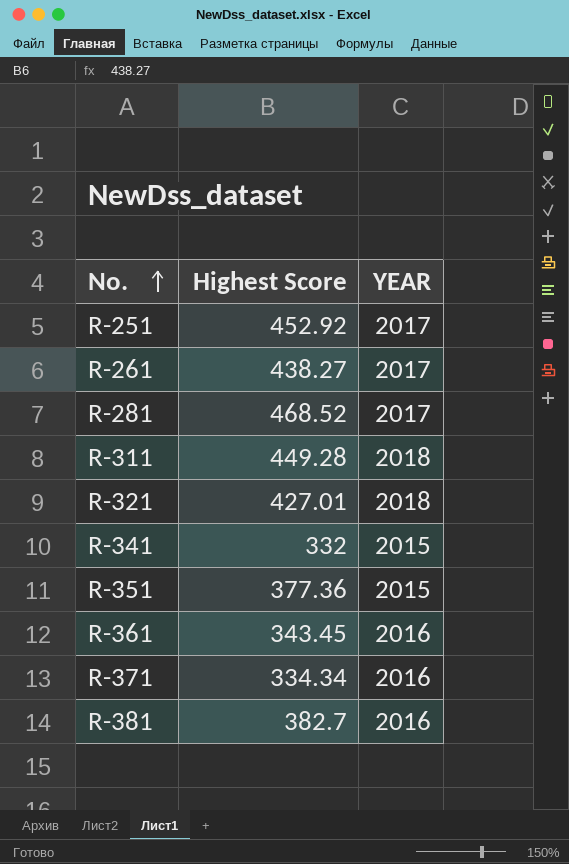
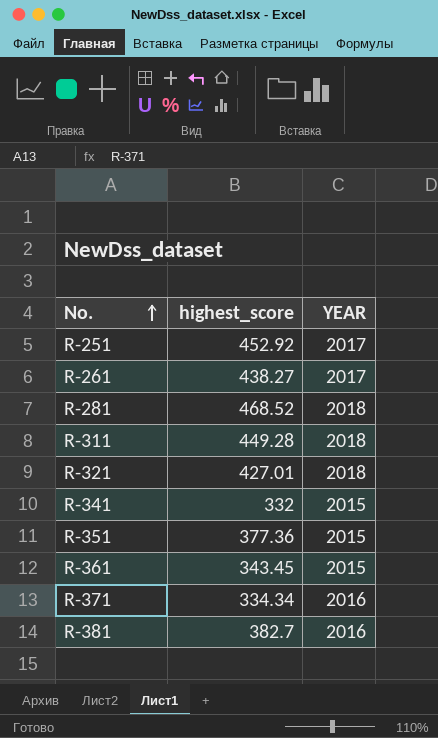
column name: Highest Score -> highest_score
R-281 | YEAR: 2017 -> 2018
R-361 | YEAR: 2016 -> 2015

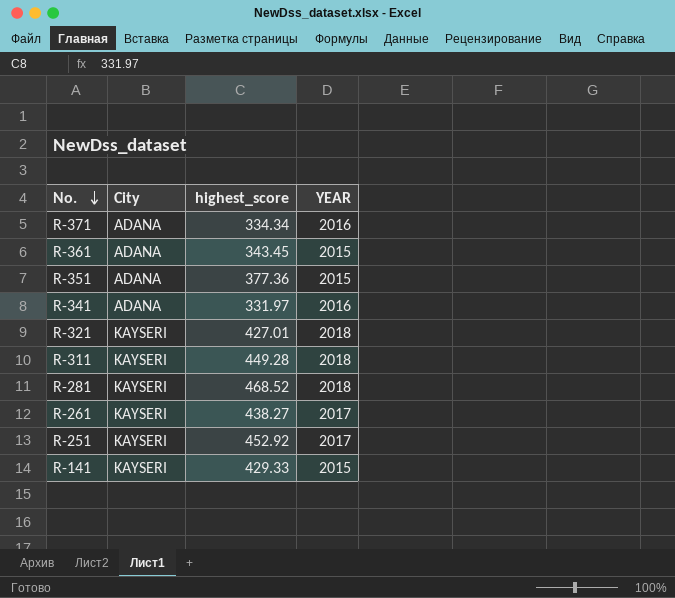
row order: No. ascending -> No. descending
column City | position: none -> 2
row R-381: 382.7 | 2016 -> none
R-341 | highest_score: 332 -> 331.97
R-341 | YEAR: 2015 -> 2016
row R-141: none -> KAYSERI | 429.33 | 2015

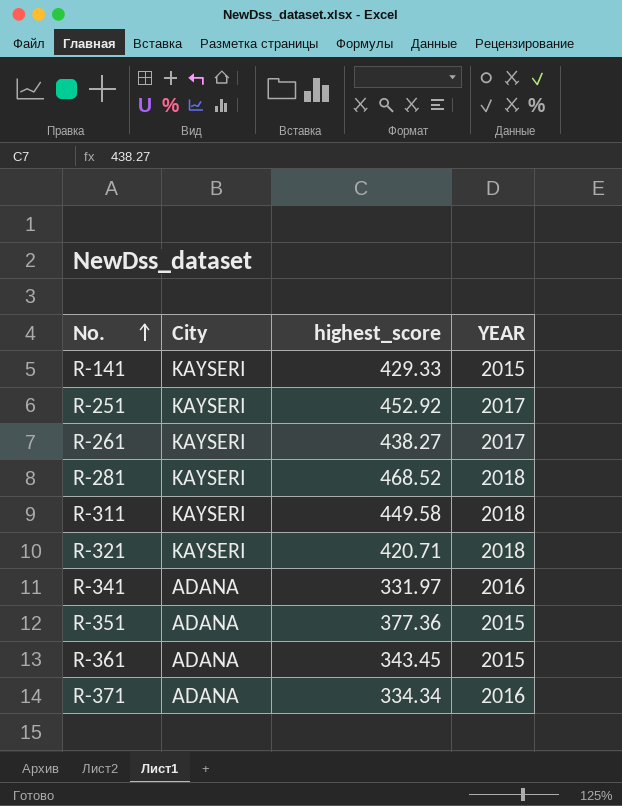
row order: No. descending -> No. ascending
R-311 | highest_score: 449.28 -> 449.58
R-321 | highest_score: 427.01 -> 420.71

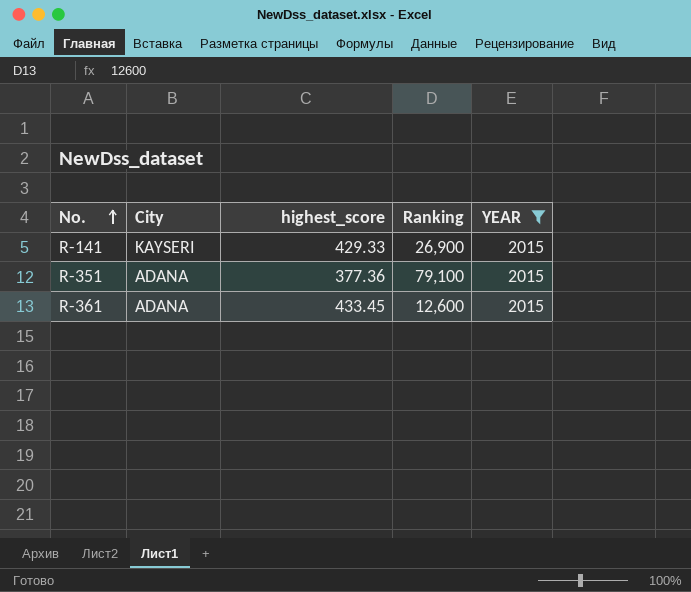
filter: none -> YEAR = 2015
column Ranking | position: none -> 4
R-361 | highest_score: 343.45 -> 433.45

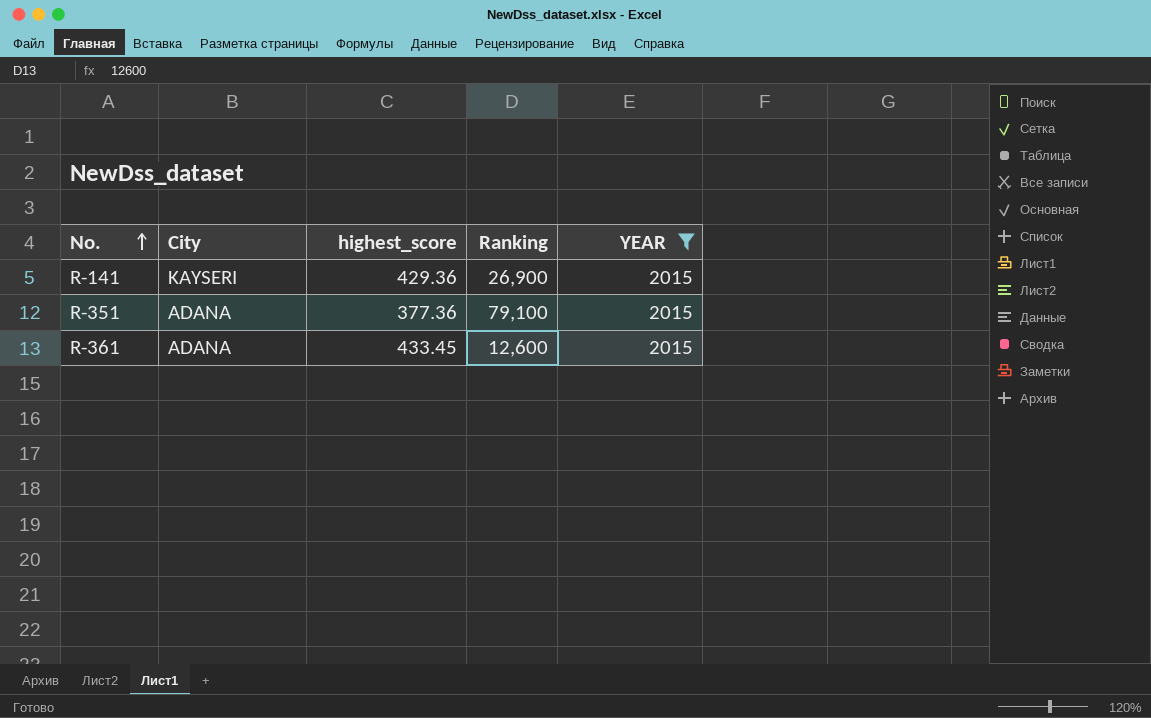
R-141 | highest_score: 429.33 -> 429.36

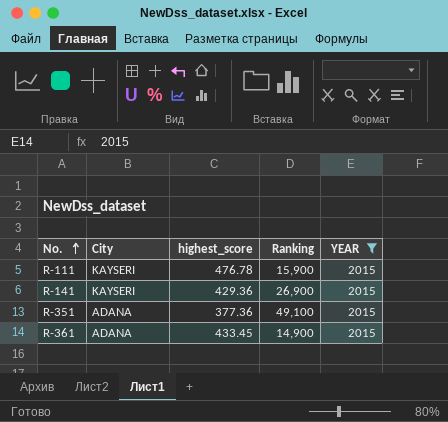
row R-111: none -> KAYSERI | 476.78 | 15,900 | 2015
R-351 | Ranking: 79,100 -> 49,100
R-361 | Ranking: 12,600 -> 14,900

